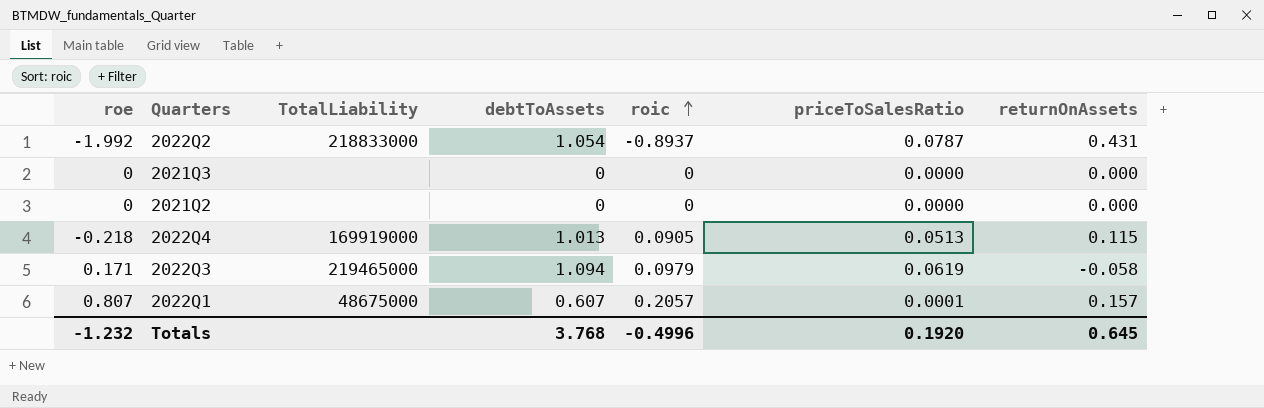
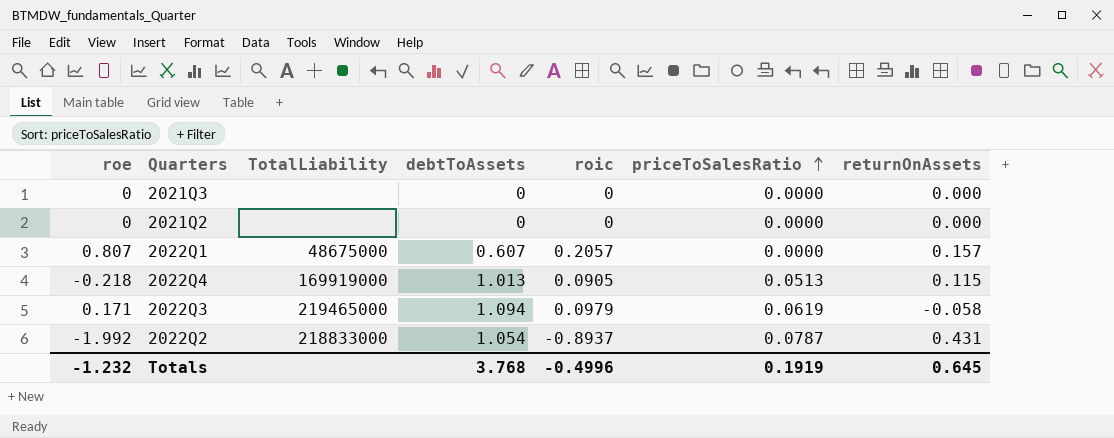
row order: roic ascending -> priceToSalesRatio ascending
2022Q1 | priceToSalesRatio: 0.0001 -> 0.0000
Totals | priceToSalesRatio: 0.1920 -> 0.1919

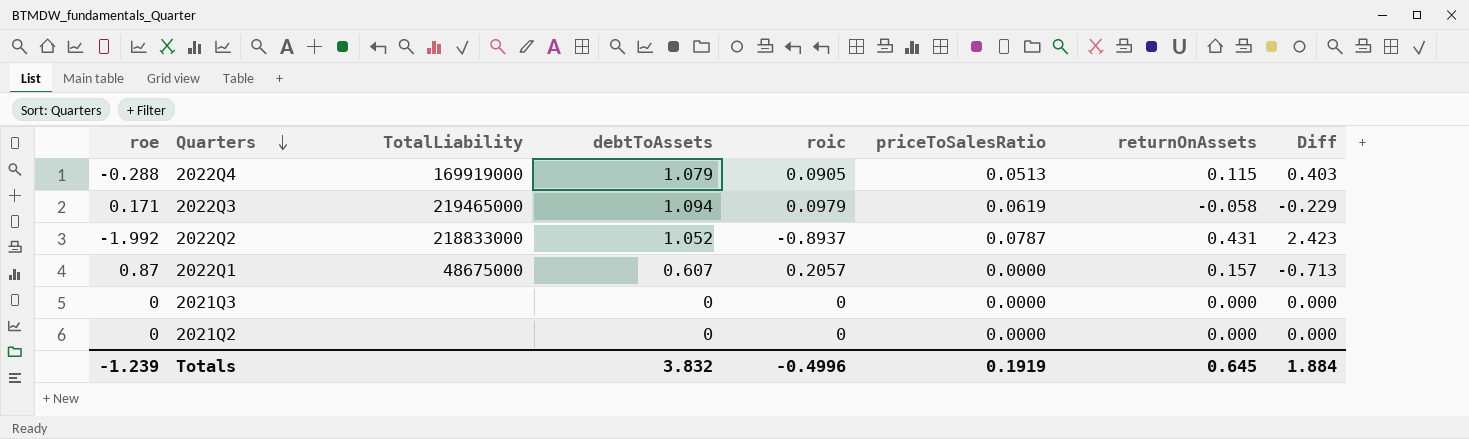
row order: priceToSalesRatio ascending -> Quarters descending
column Diff | formula: none -> [returnOnAssets] - [roe]
2022Q4 | roe: -0.218 -> -0.288
2022Q4 | debtToAssets: 1.013 -> 1.079
2022Q2 | debtToAssets: 1.054 -> 1.052
2022Q1 | roe: 0.807 -> 0.87
Totals | roe: -1.232 -> -1.239
Totals | debtToAssets: 3.768 -> 3.832

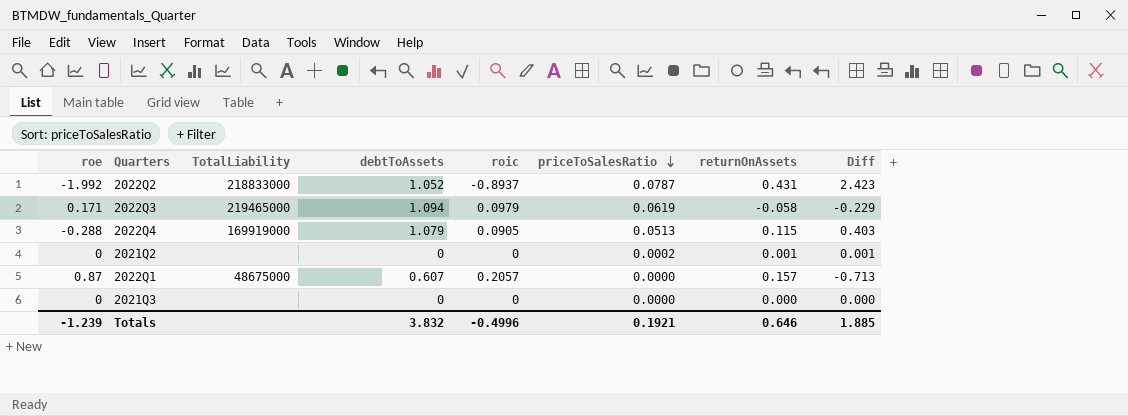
row order: Quarters descending -> priceToSalesRatio descending
2021Q2 | priceToSalesRatio: 0.0000 -> 0.0002
2021Q2 | returnOnAssets: 0.000 -> 0.001
2021Q2 | Diff: 0.000 -> 0.001
Totals | priceToSalesRatio: 0.1919 -> 0.1921
Totals | returnOnAssets: 0.645 -> 0.646
Totals | Diff: 1.884 -> 1.885

